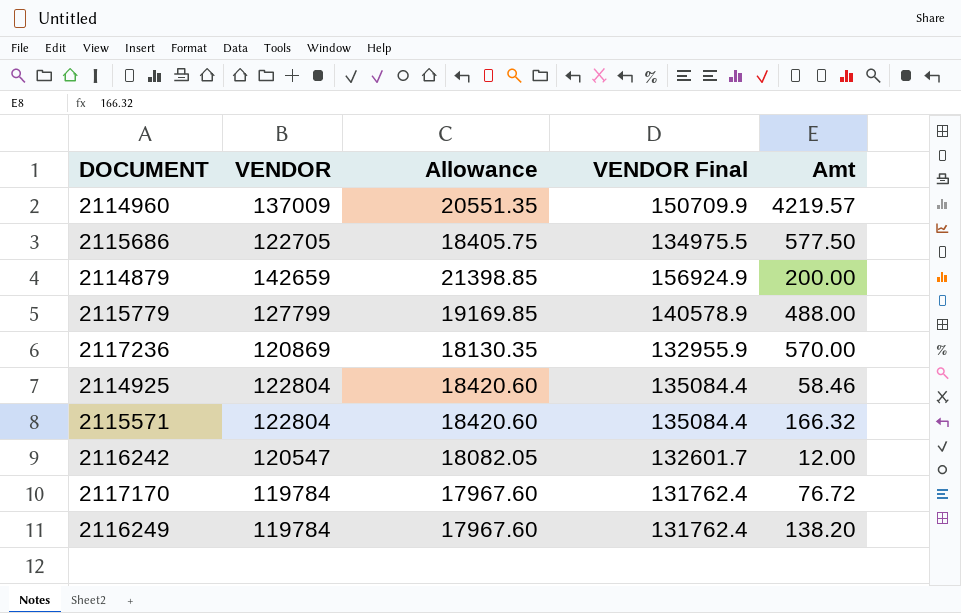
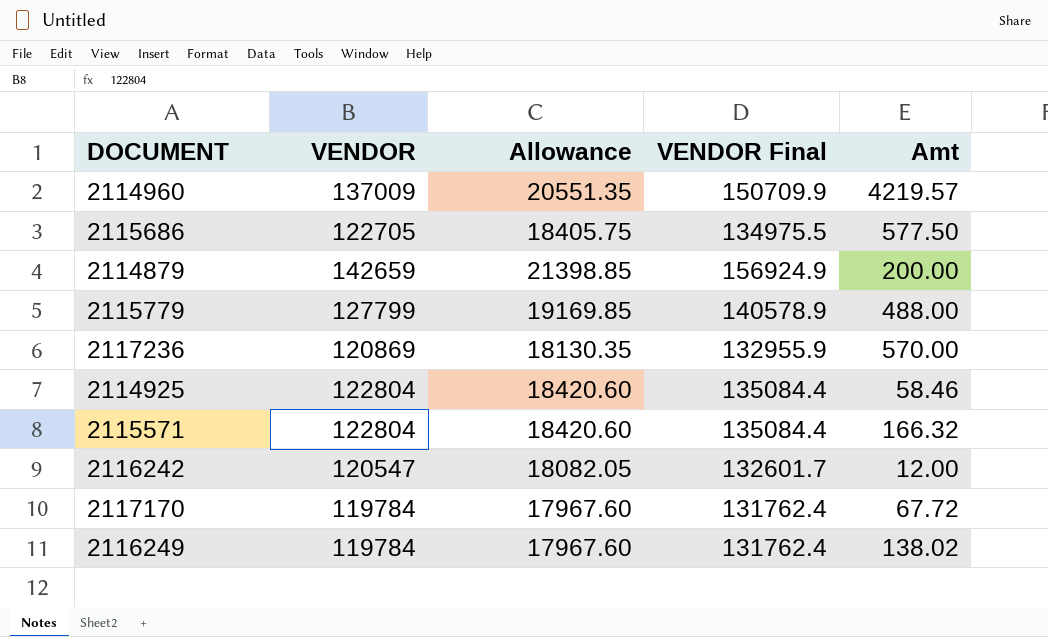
2117170 | Amt: 76.72 -> 67.72
2116249 | Amt: 138.20 -> 138.02

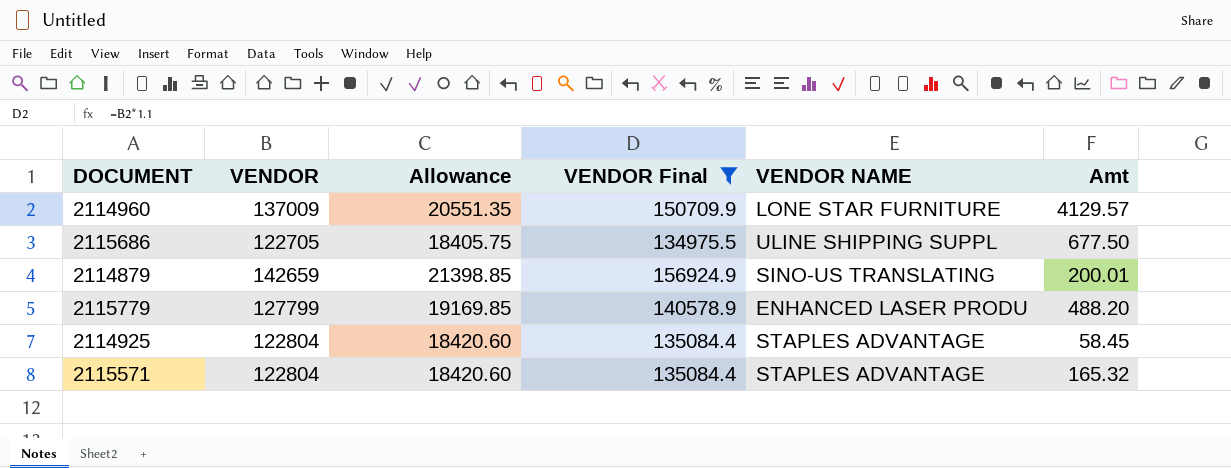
filter: none -> VENDOR Final >= 134975.5
column VENDOR NAME | position: none -> 5
2114960 | Amt: 4219.57 -> 4129.57
2115686 | Amt: 577.50 -> 677.50
2114879 | Amt: 200.00 -> 200.01
2115779 | Amt: 488.00 -> 488.20
2114925 | Amt: 58.46 -> 58.45
2115571 | Amt: 166.32 -> 165.32

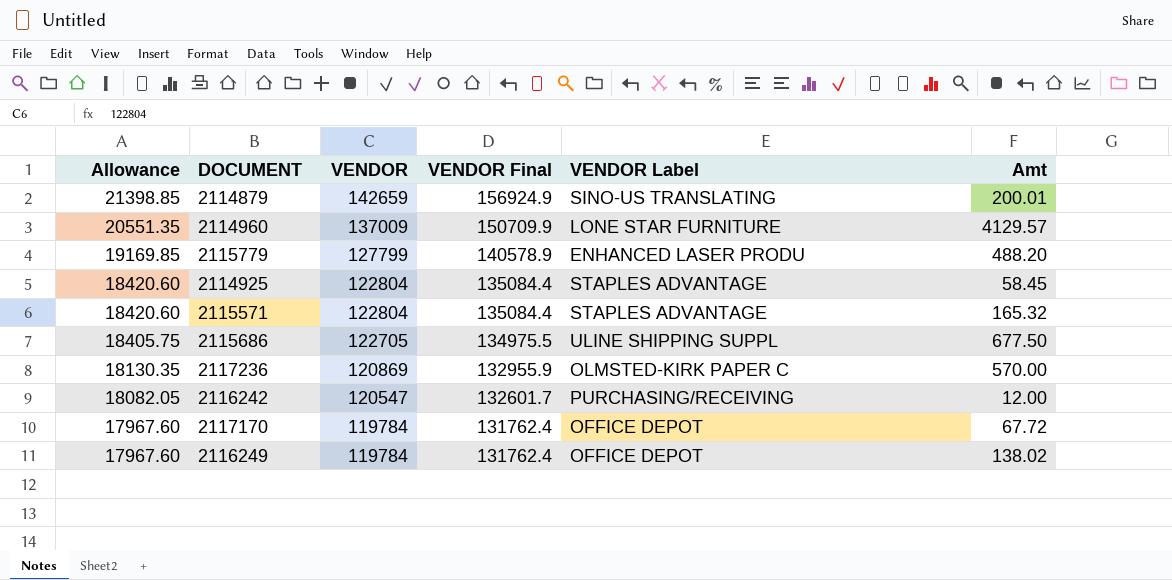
filter: VENDOR Final >= 134975.5 -> none
row order: none -> Allowance descending
column Allowance | position: 3 -> 1
column name: VENDOR NAME -> VENDOR Label

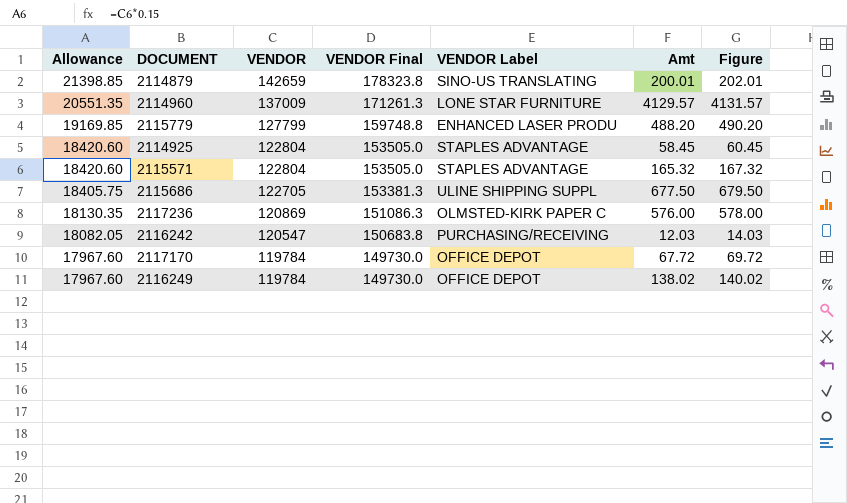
column VENDOR Final | formula: [VENDOR] * 1.1 -> [VENDOR] * 1.25
column Figure | formula: none -> [Amt] + 2
2117236 | Amt: 570.00 -> 576.00
2116242 | Amt: 12.00 -> 12.03

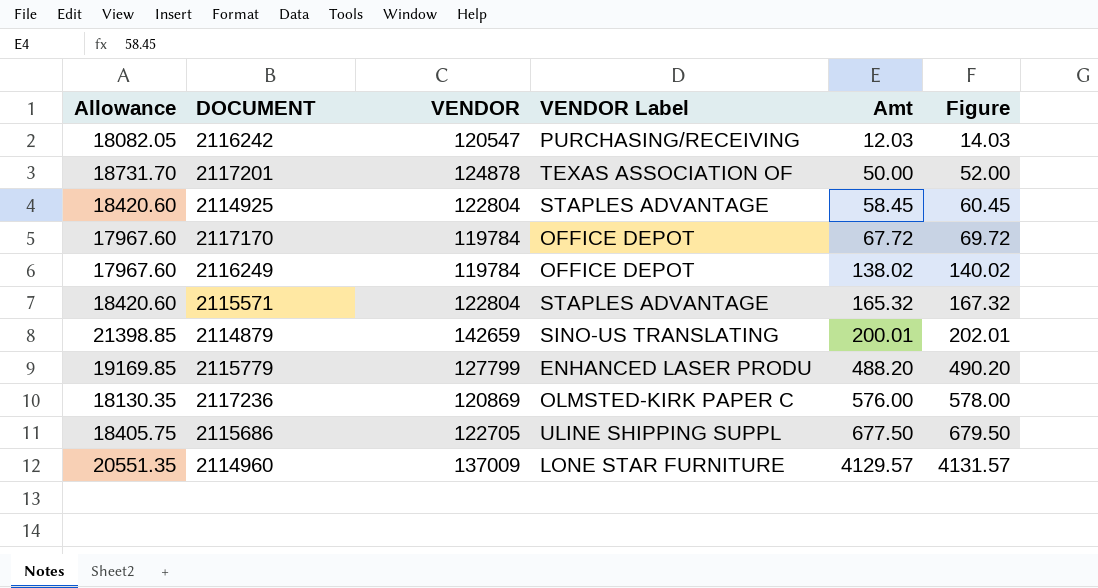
row order: Allowance descending -> Amt ascending
column VENDOR Final | formula: [VENDOR] * 1.25 -> none
row 2117201: none -> 18731.70 | 124878 | TEXAS ASSOCIATION OF | 50.00 | 52.00

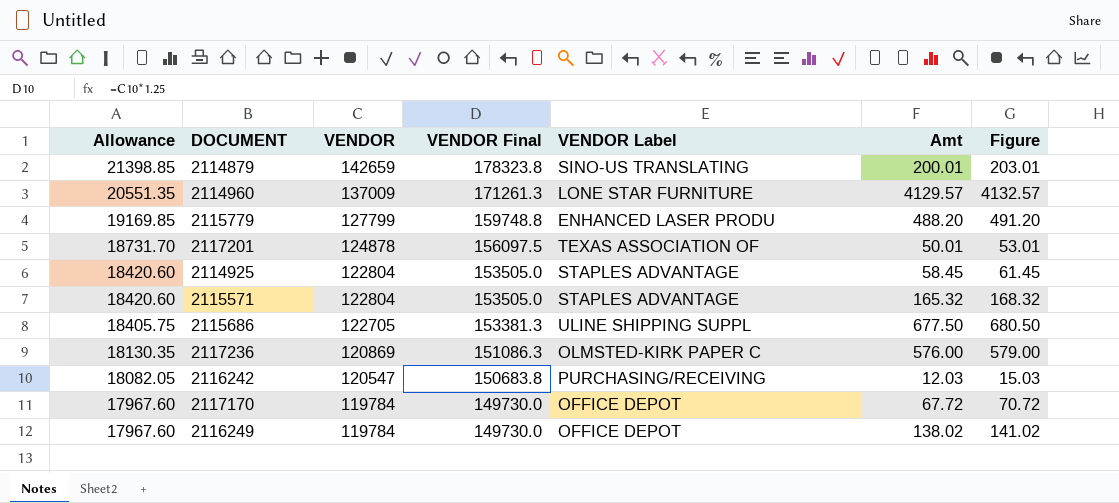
row order: Amt ascending -> Allowance descending
column VENDOR Final | formula: none -> [VENDOR] * 1.25
column Figure | formula: [Amt] + 2 -> [Amt] + 3
2117201 | Amt: 50.00 -> 50.01

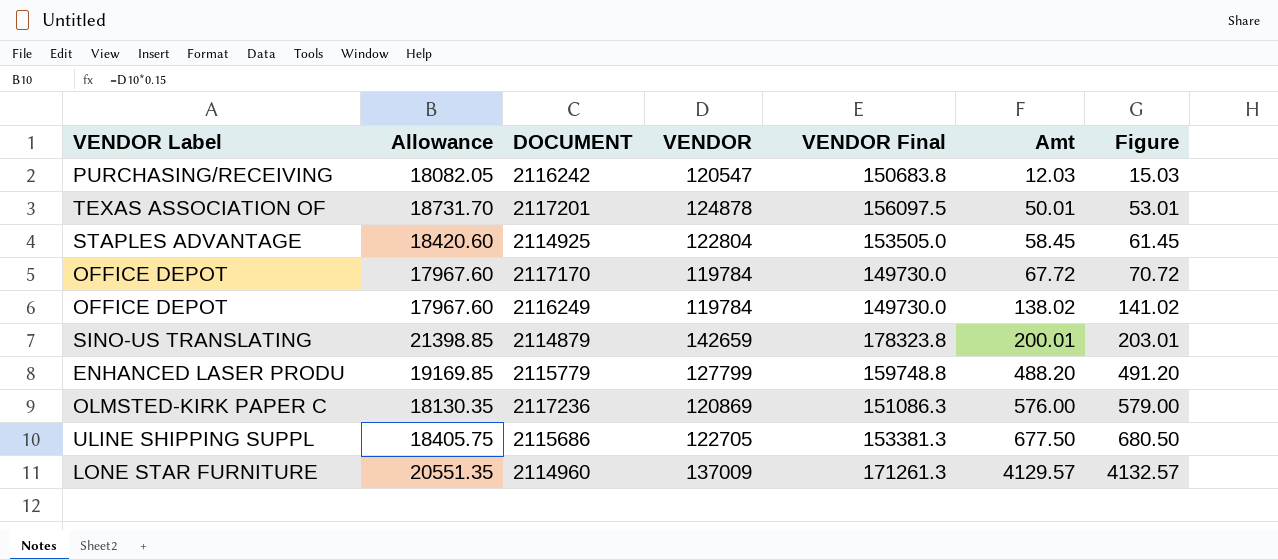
row order: Allowance descending -> Amt ascending
column VENDOR Label | position: 5 -> 1
row 2115571: 18420.60 | 122804 | 153505.0 | STAPLES ADVANTAGE | 165.32 | 168.32 -> none

